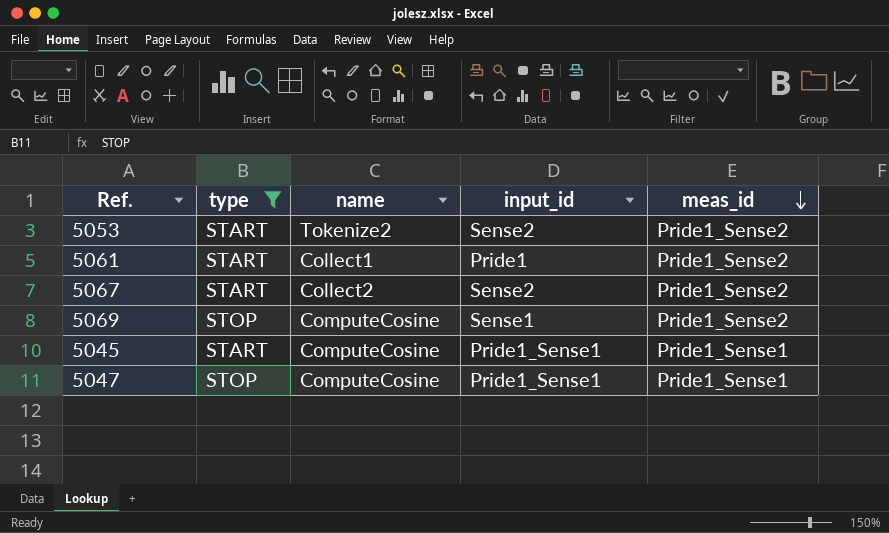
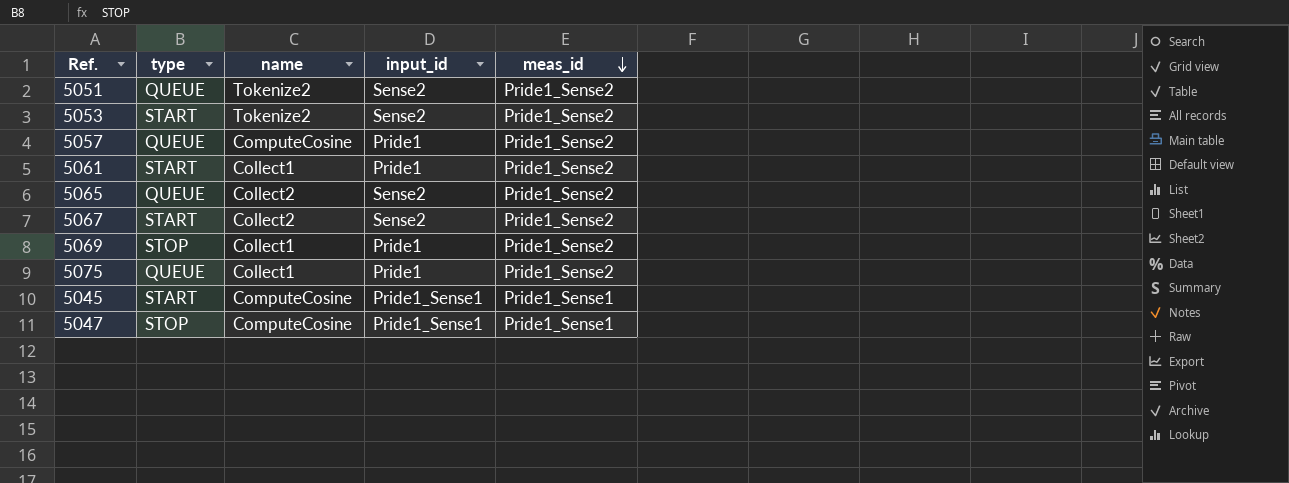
filter: type != QUEUE -> none
5069 | name: ComputeCosine -> Collect1
5069 | input_id: Sense1 -> Pride1

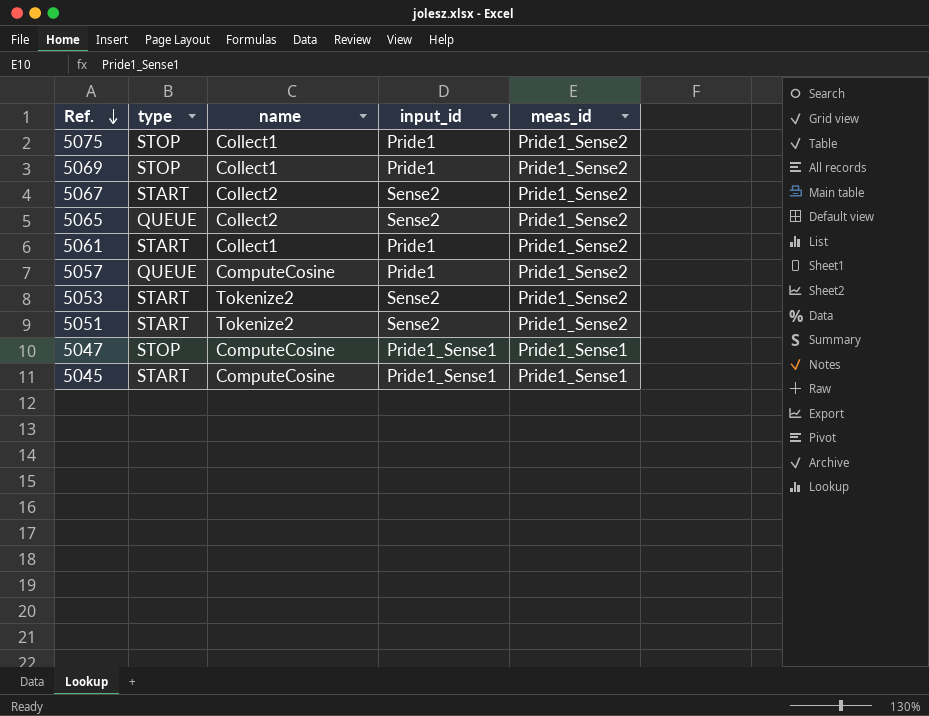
row order: meas_id descending -> Ref. descending
5075 | type: QUEUE -> STOP
5051 | type: QUEUE -> START

